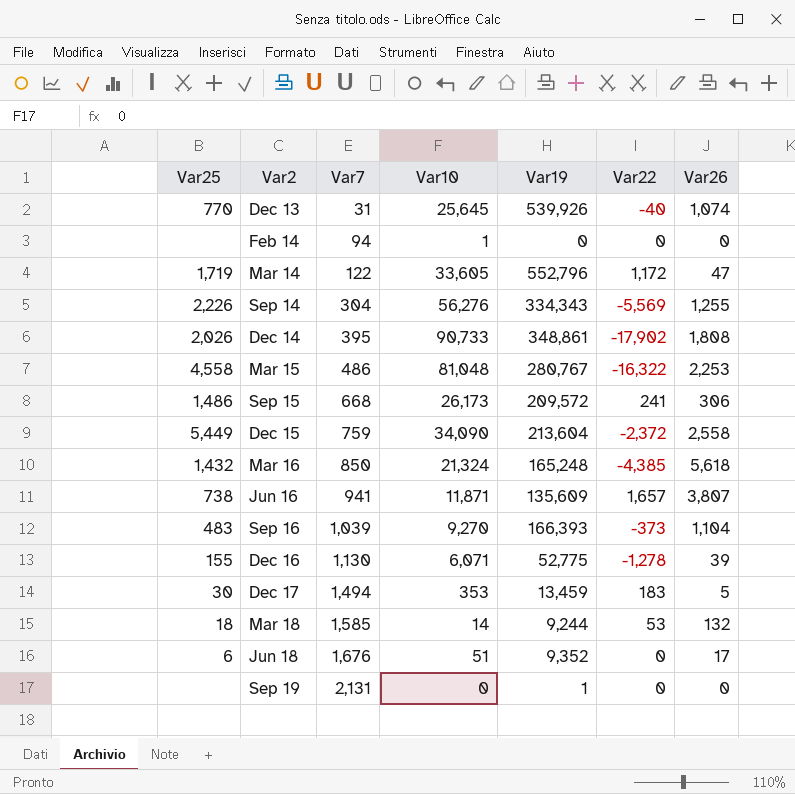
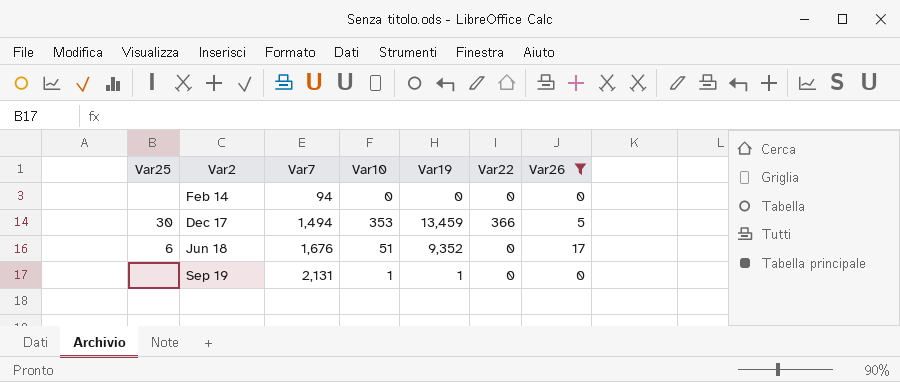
filter: none -> Var26 <= 17
Feb 14 | Var10: 1 -> 0
Dec 17 | Var22: 183 -> 366
Sep 19 | Var10: 0 -> 1

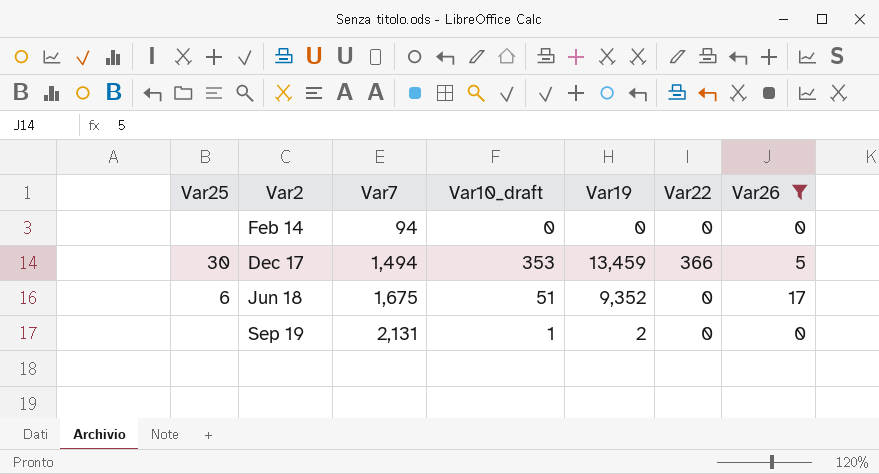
column name: Var10 -> Var10_draft
Jun 18 | Var7: 1,676 -> 1,675
Sep 19 | Var19: 1 -> 2

